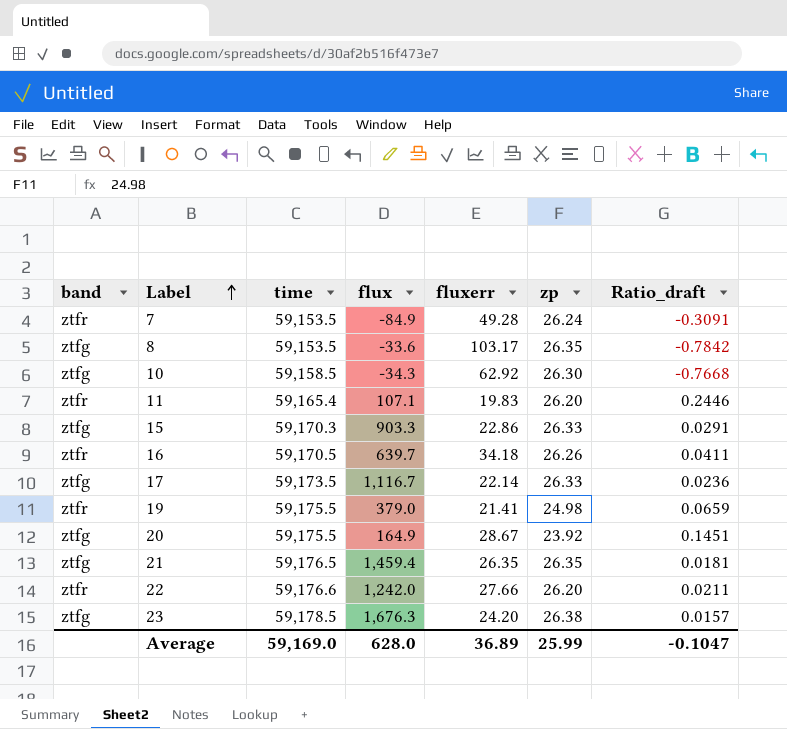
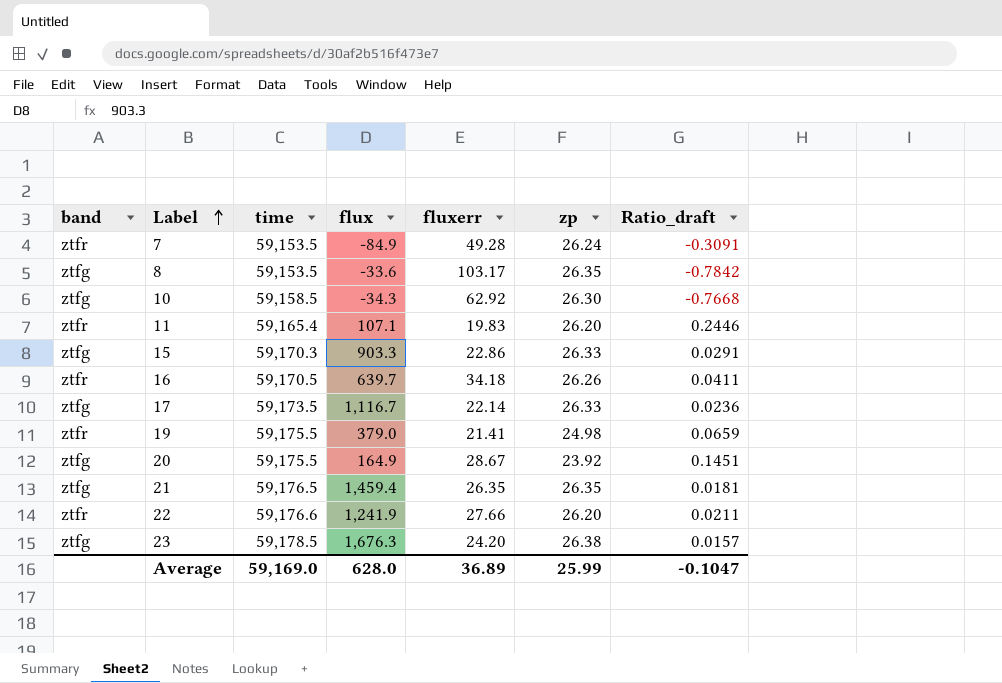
22 | flux: 1,242.0 -> 1,241.9

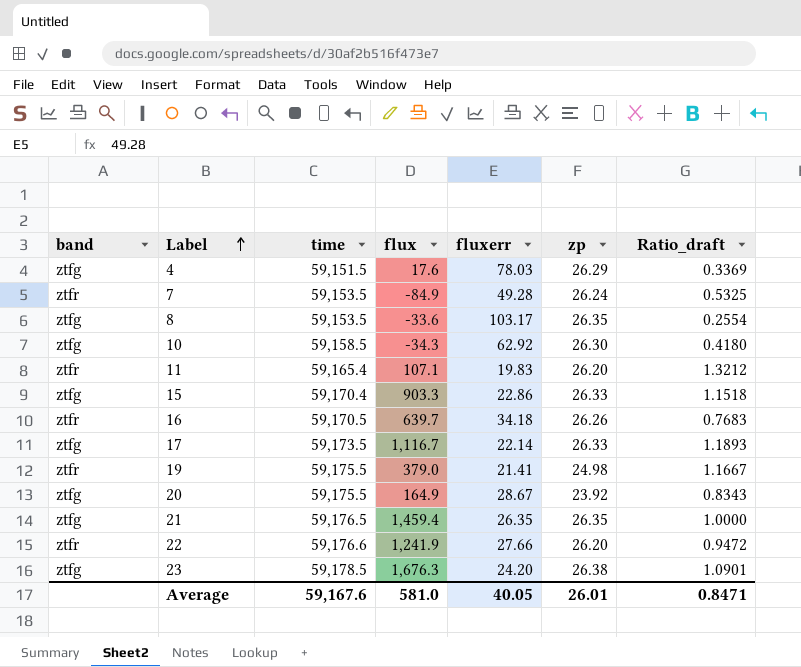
column Ratio_draft | formula: [zp] / [flux] -> [zp] / [fluxerr]
row 4: none -> ztfg | 59,151.5 | 17.6 | 78.03 | 26.29 | 0.3369
15 | time: 59,170.3 -> 59,170.4
Average | time: 59,169.0 -> 59,167.6
Average | flux: 628.0 -> 581.0
Average | fluxerr: 36.89 -> 40.05
Average | zp: 25.99 -> 26.01
Average | Ratio_draft: -0.1047 -> 0.8471

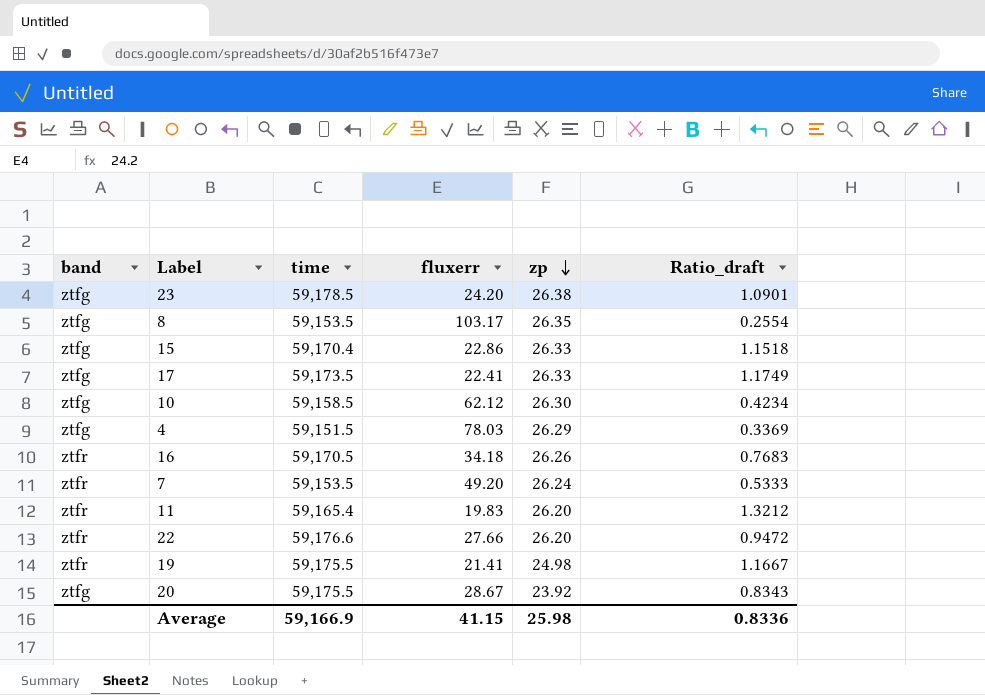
row order: Label ascending -> zp descending
column flux | position: 4 -> none
row 21: ztfg | 59,176.5 | 1,459.4 | 26.35 | 26.35 | 1.0000 -> none
17 | fluxerr: 22.14 -> 22.41
17 | Ratio_draft: 1.1893 -> 1.1749
10 | fluxerr: 62.92 -> 62.12
10 | Ratio_draft: 0.4180 -> 0.4234
7 | fluxerr: 49.28 -> 49.20
7 | Ratio_draft: 0.5325 -> 0.5333
Average | time: 59,167.6 -> 59,166.9
Average | fluxerr: 40.05 -> 41.15
Average | zp: 26.01 -> 25.98
Average | Ratio_draft: 0.8471 -> 0.8336

